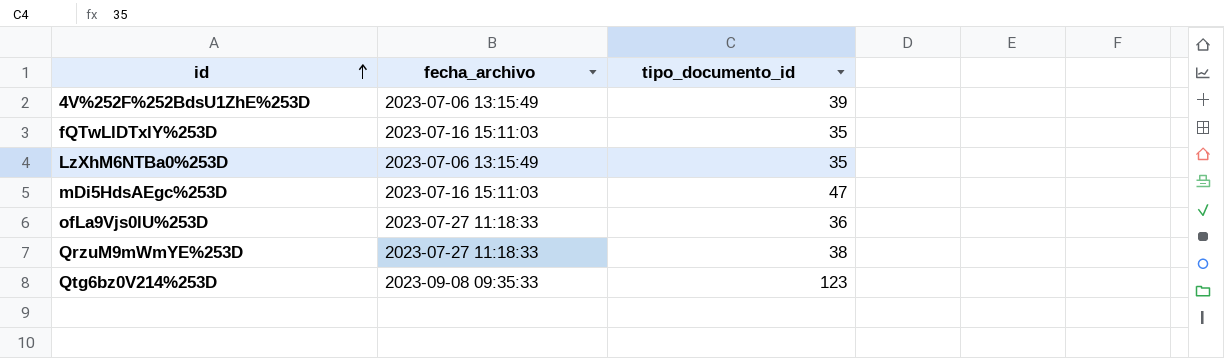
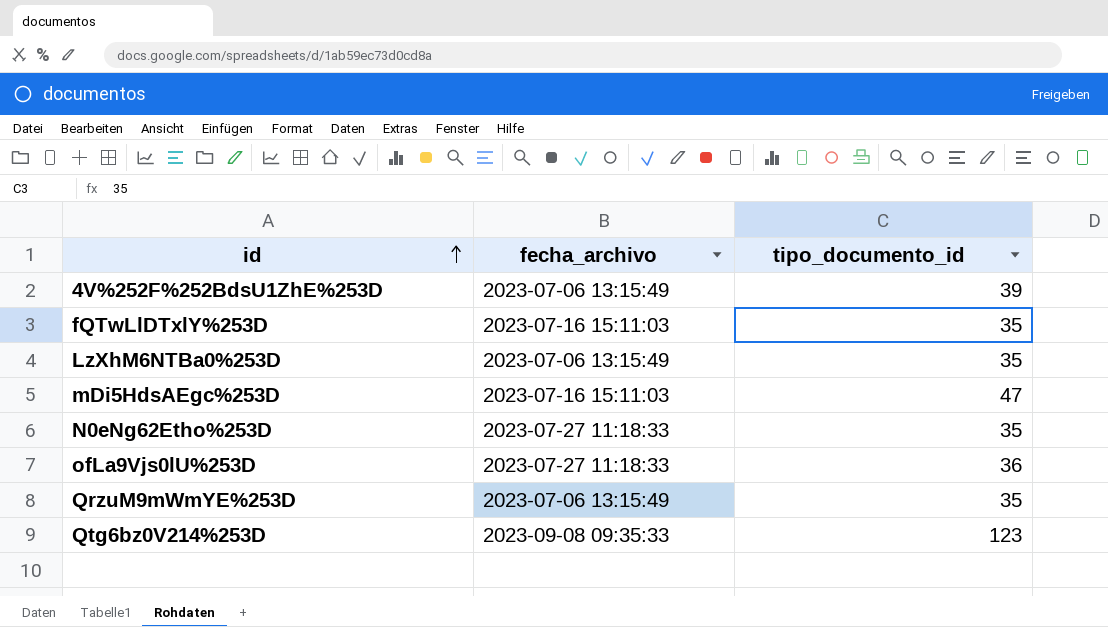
row N0eNg62Etho%253D: none -> 2023-07-27 11:18:33 | 35
QrzuM9mWmYE%253D | fecha_archivo: 2023-07-27 11:18:33 -> 2023-07-06 13:15:49
QrzuM9mWmYE%253D | tipo_documento_id: 38 -> 35

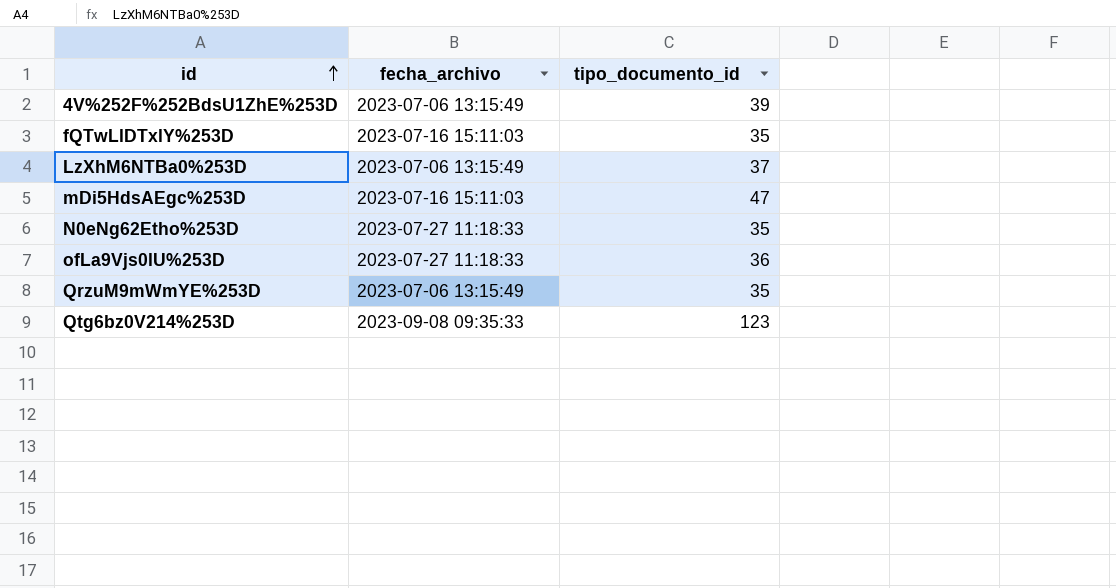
LzXhM6NTBa0%253D | tipo_documento_id: 35 -> 37

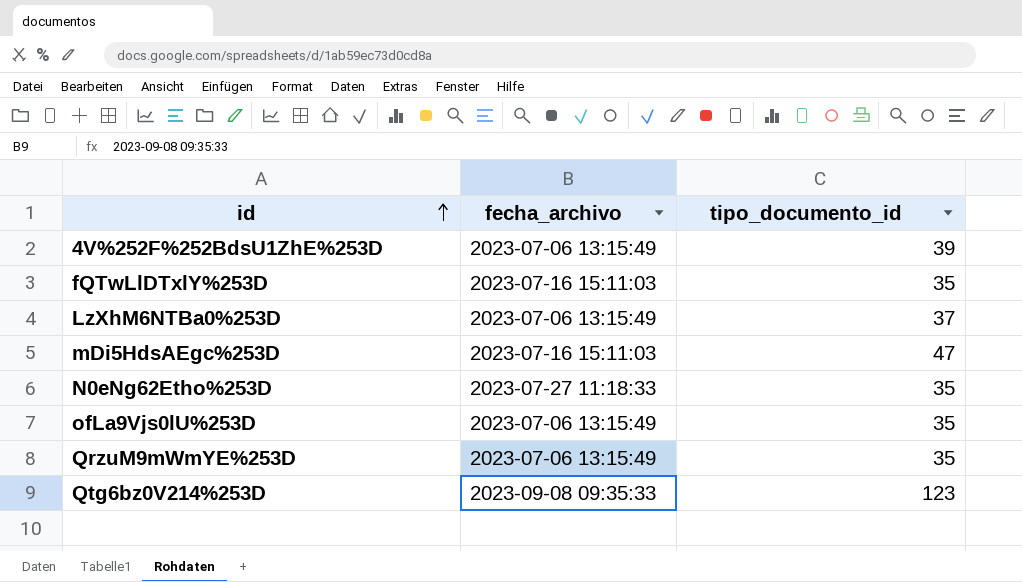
ofLa9Vjs0lU%253D | fecha_archivo: 2023-07-27 11:18:33 -> 2023-07-06 13:15:49
ofLa9Vjs0lU%253D | tipo_documento_id: 36 -> 35

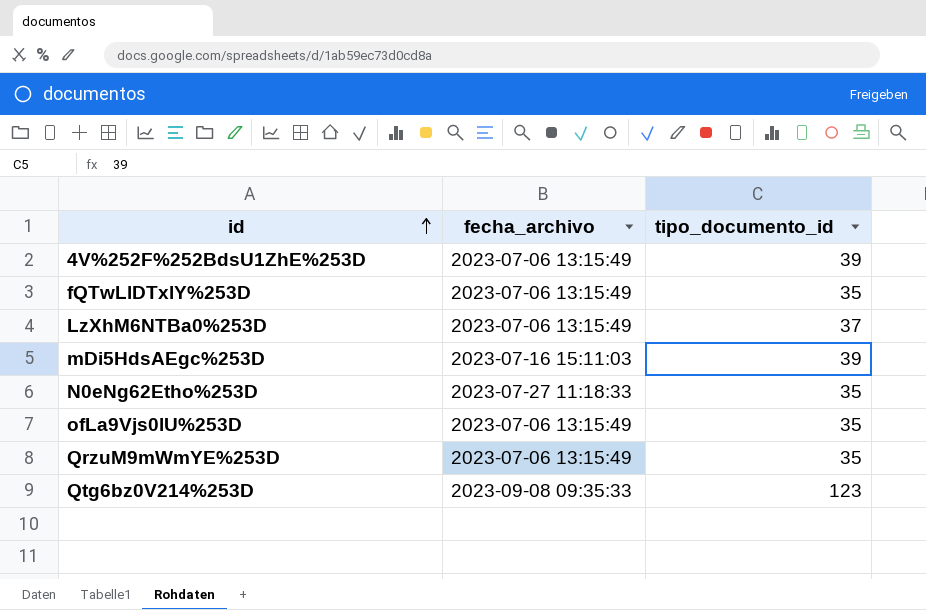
fQTwLlDTxlY%253D | fecha_archivo: 2023-07-16 15:11:03 -> 2023-07-06 13:15:49
mDi5HdsAEgc%253D | tipo_documento_id: 47 -> 39

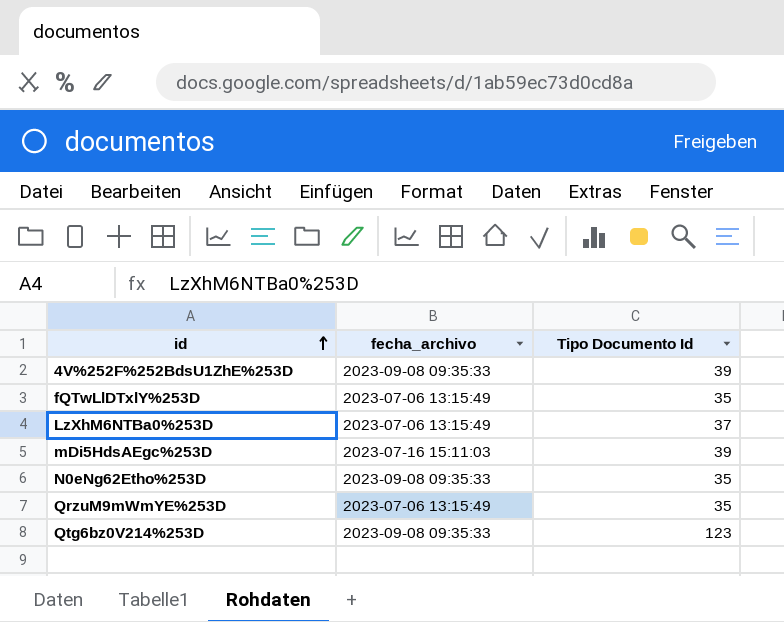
column name: tipo_documento_id -> Tipo Documento Id
row ofLa9Vjs0lU%253D: 2023-07-06 13:15:49 | 35 -> none
4V%252F%252BdsU1ZhE%253D | fecha_archivo: 2023-07-06 13:15:49 -> 2023-09-08 09:35:33
N0eNg62Etho%253D | fecha_archivo: 2023-07-27 11:18:33 -> 2023-09-08 09:35:33

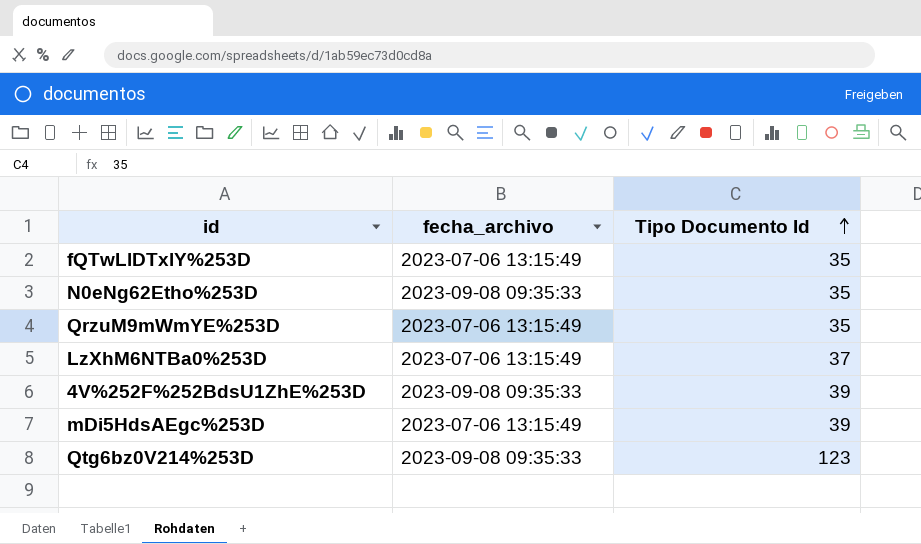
row order: id ascending -> Tipo Documento Id ascending
mDi5HdsAEgc%253D | fecha_archivo: 2023-07-16 15:11:03 -> 2023-07-06 13:15:49

